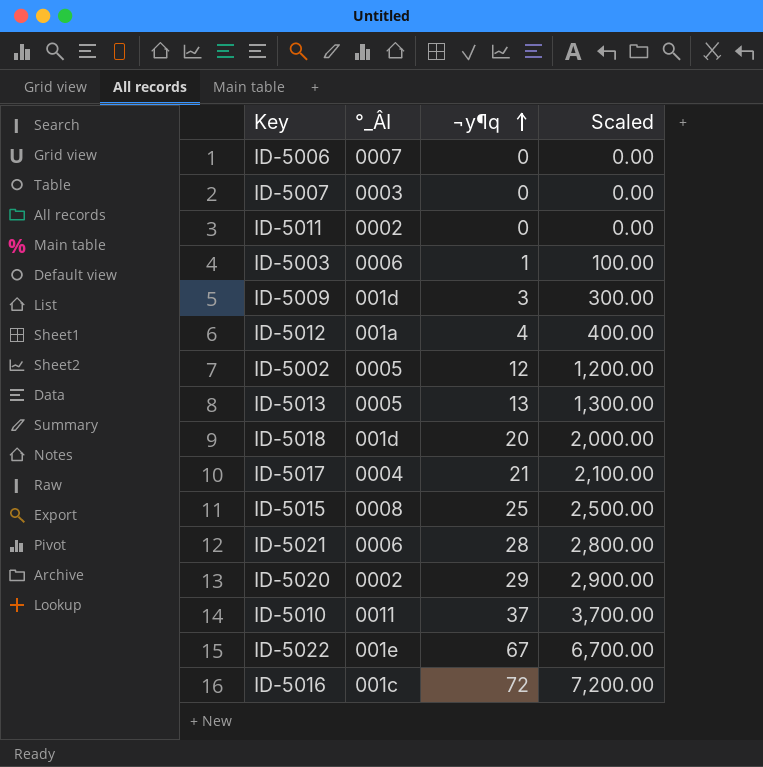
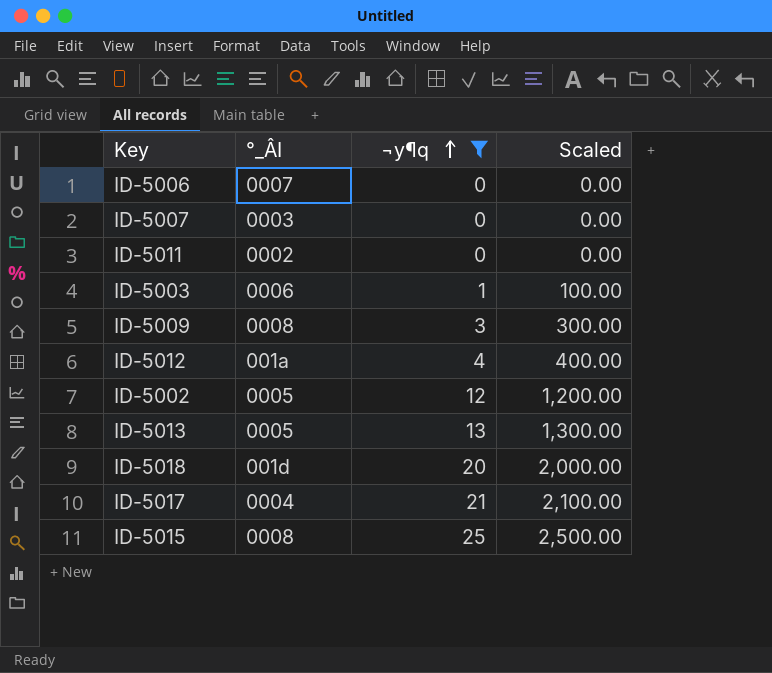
filter: none -> ¬y¶q <= 25
ID-5009 | °_ÂI: 001d -> 0008

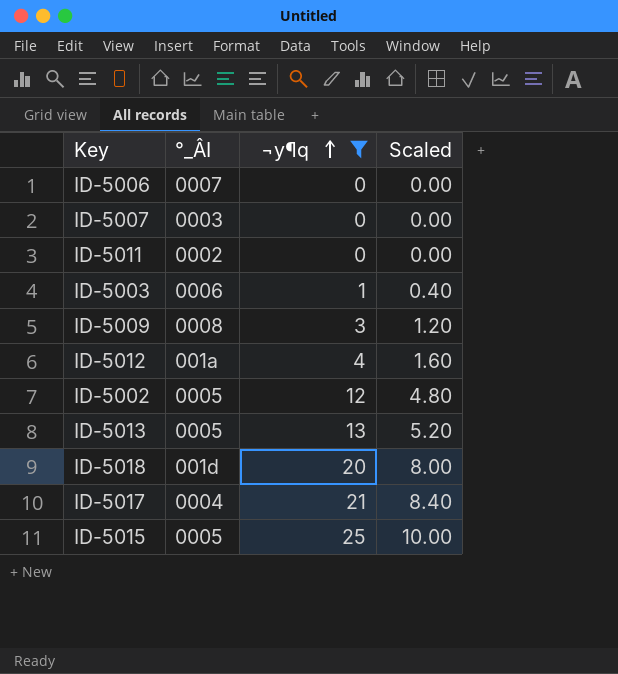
column Scaled | formula: [¬y¶q] * 100 -> [¬y¶q] * 0.4
ID-5015 | °_ÂI: 0008 -> 0005

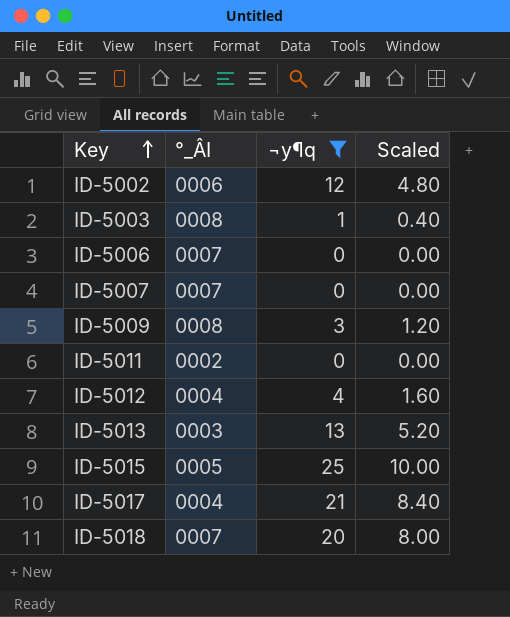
row order: ¬y¶q ascending -> Key ascending
ID-5002 | °_ÂI: 0005 -> 0006
ID-5003 | °_ÂI: 0006 -> 0008
ID-5007 | °_ÂI: 0003 -> 0007
ID-5012 | °_ÂI: 001a -> 0004
ID-5013 | °_ÂI: 0005 -> 0003
ID-5018 | °_ÂI: 001d -> 0007

